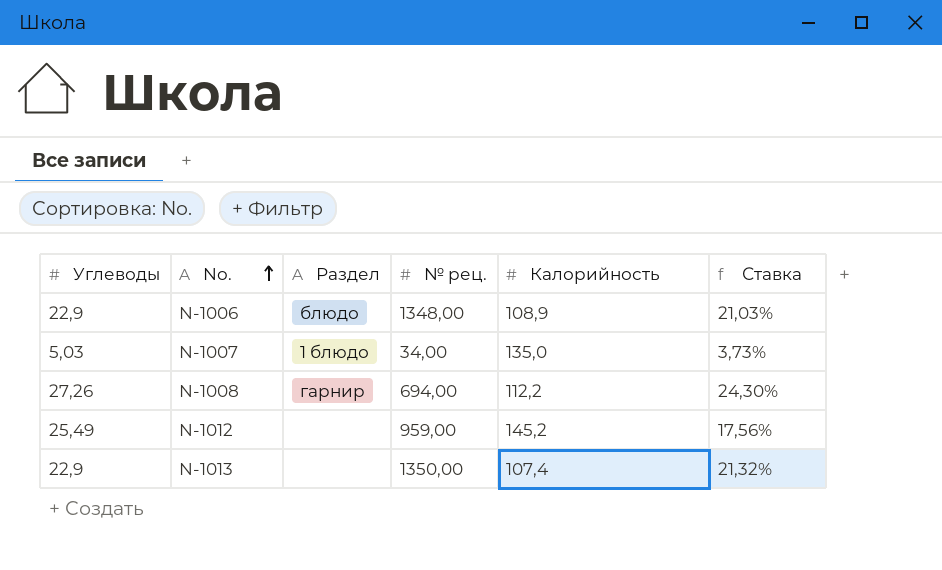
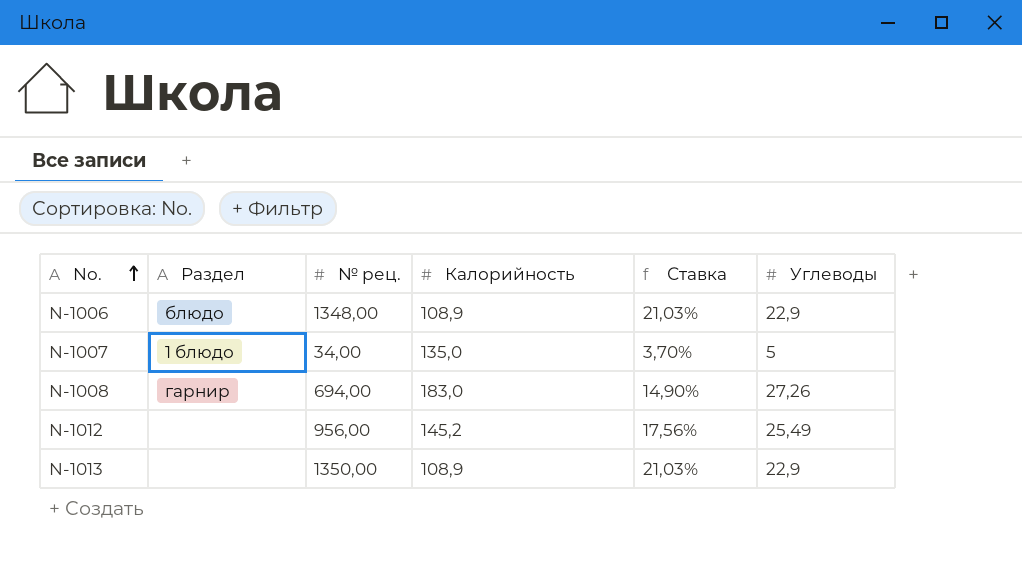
column Углеводы | position: 1 -> 6
N-1007 | Ставка: 3,73% -> 3,70%
N-1007 | Углеводы: 5,03 -> 5
N-1008 | Калорийность: 112,2 -> 183,0
N-1008 | Ставка: 24,30% -> 14,90%
N-1012 | № рец.: 959,00 -> 956,00
N-1013 | Калорийность: 107,4 -> 108,9
N-1013 | Ставка: 21,32% -> 21,03%

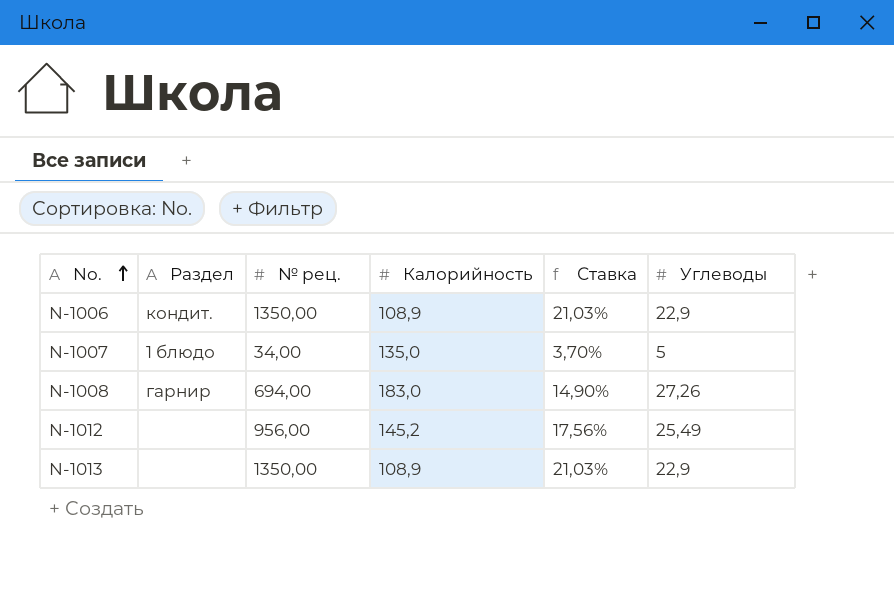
N-1006 | Раздел: блюдо -> кондит.
N-1006 | № рец.: 1348,00 -> 1350,00

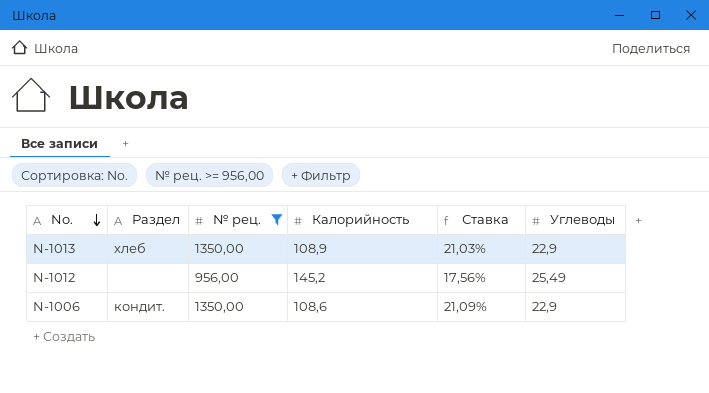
filter: none -> № рец. >= 956,00
row order: No. ascending -> No. descending
N-1013 | Раздел: none -> хлеб
N-1006 | Калорийность: 108,9 -> 108,6
N-1006 | Ставка: 21,03% -> 21,09%

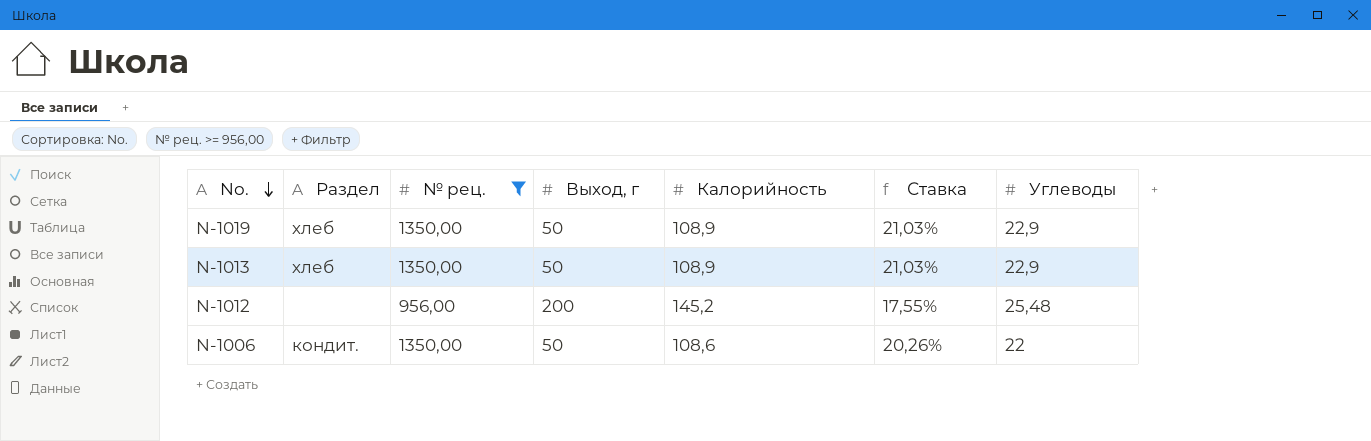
column Выход, г | position: none -> 4
row N-1019: none -> хлеб | 1350,00 | 50 | 108,9 | 21,03% | 22,9
N-1012 | Ставка: 17,56% -> 17,55%
N-1012 | Углеводы: 25,49 -> 25,48
N-1006 | Ставка: 21,09% -> 20,26%
N-1006 | Углеводы: 22,9 -> 22

